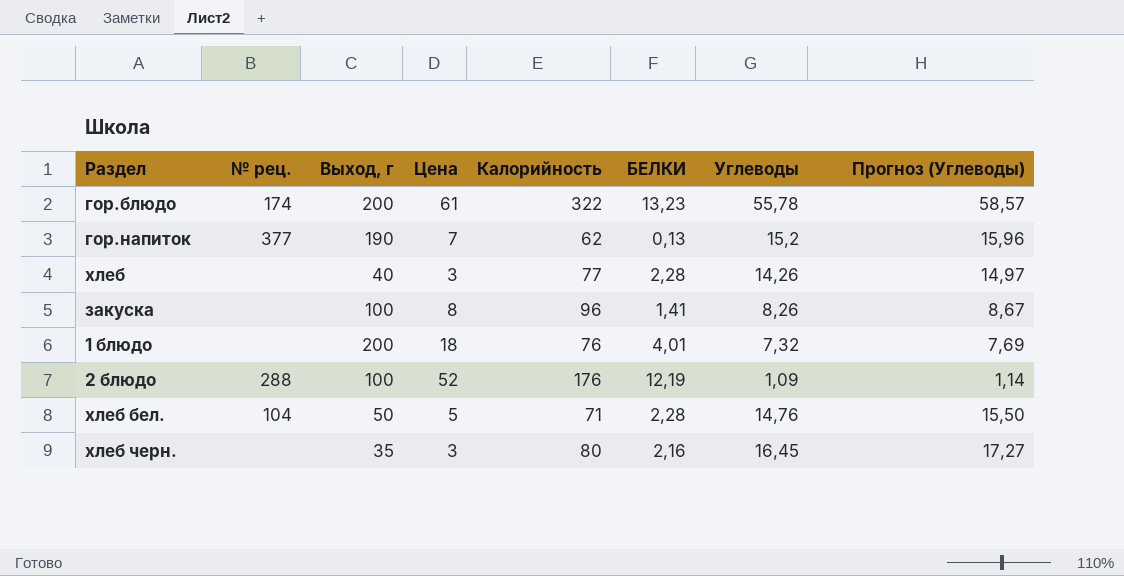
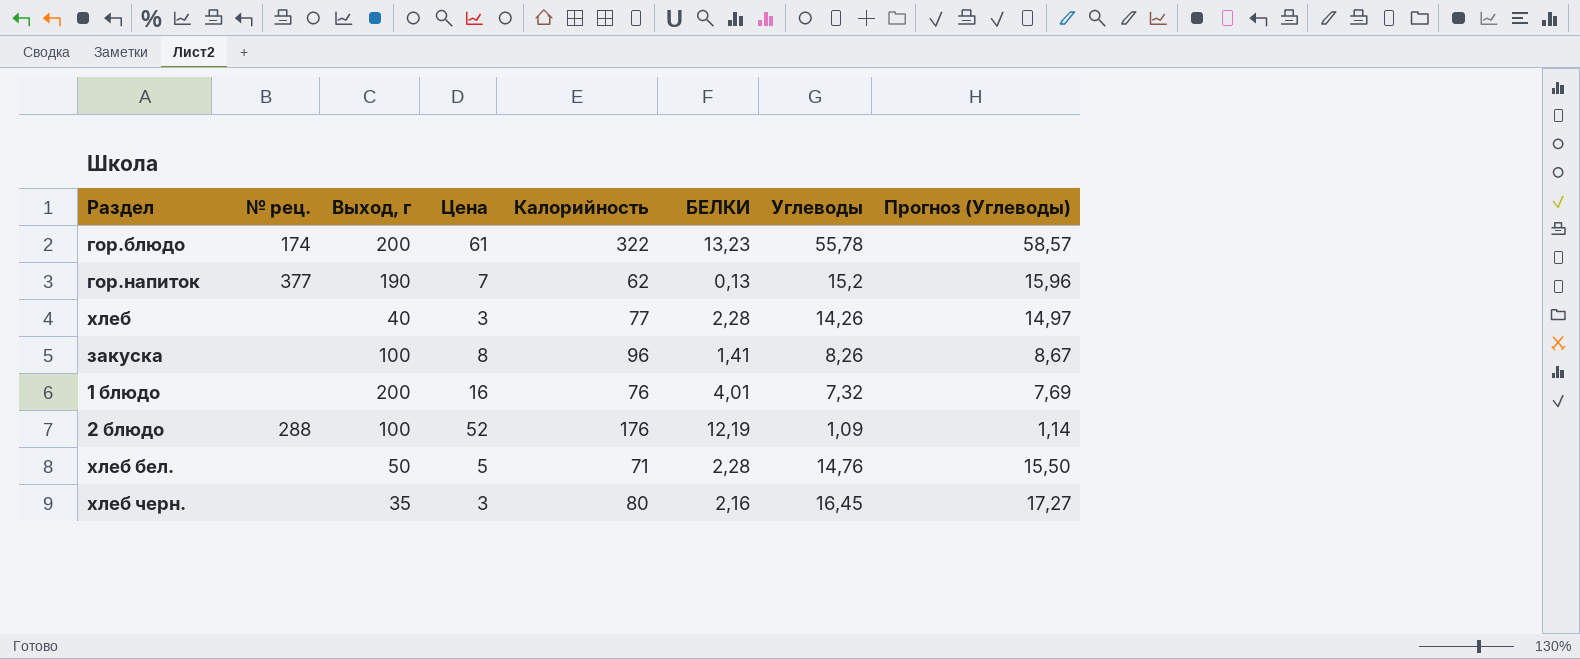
1 блюдо | Цена: 18 -> 16
хлеб бел. | № рец.: 104 -> none

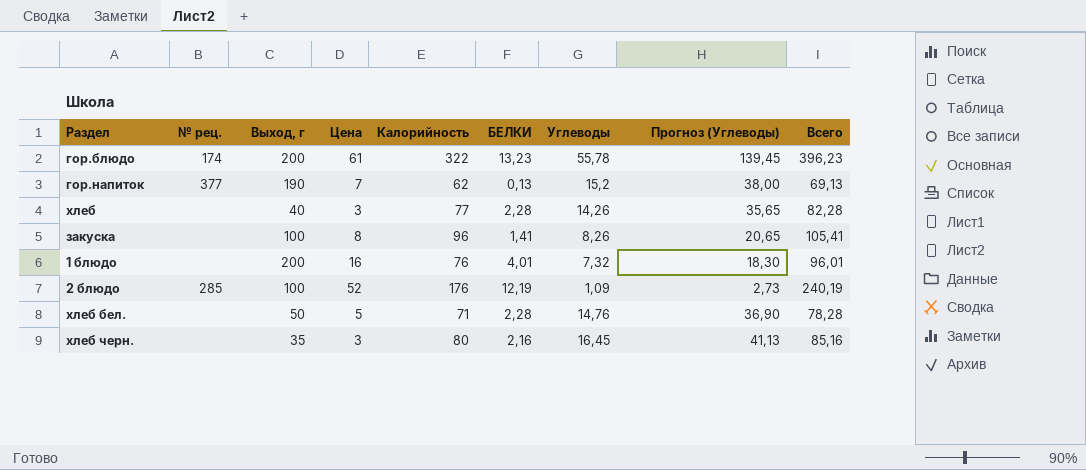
column Прогноз (Углеводы) | formula: [Углеводы] * 1,05 -> [Углеводы] * 2,5
column Всего | formula: none -> [Цена] + [Калорийность] + [БЕЛКИ]
2 блюдо | № рец.: 288 -> 285

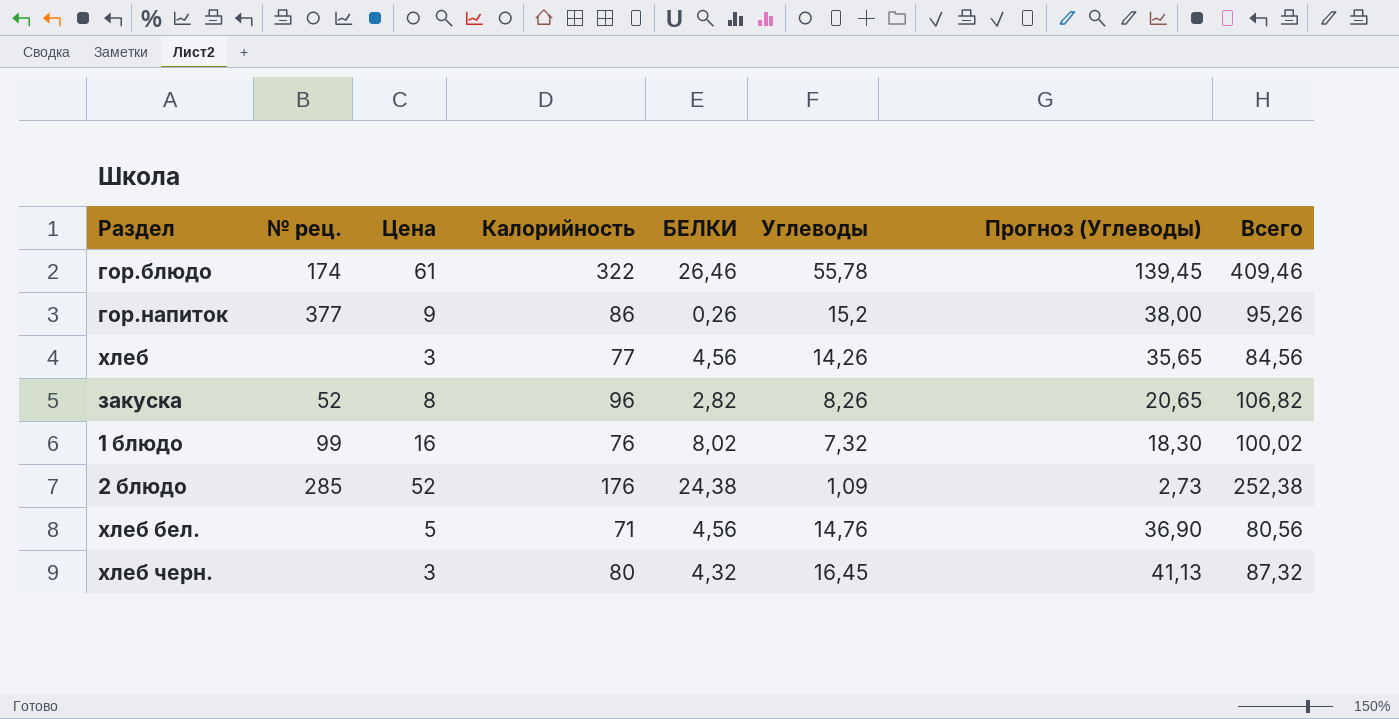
column Выход, г | position: 3 -> none
гор.блюдо | БЕЛКИ: 13,23 -> 26,46
гор.блюдо | Всего: 396,23 -> 409,46
гор.напиток | Цена: 7 -> 9
гор.напиток | Калорийность: 62 -> 86
гор.напиток | БЕЛКИ: 0,13 -> 0,26
гор.напиток | Всего: 69,13 -> 95,26
хлеб | БЕЛКИ: 2,28 -> 4,56
хлеб | Всего: 82,28 -> 84,56
закуска | № рец.: none -> 52
закуска | БЕЛКИ: 1,41 -> 2,82
закуска | Всего: 105,41 -> 106,82
1 блюдо | № рец.: none -> 99
1 блюдо | БЕЛКИ: 4,01 -> 8,02
1 блюдо | Всего: 96,01 -> 100,02
2 блюдо | БЕЛКИ: 12,19 -> 24,38
2 блюдо | Всего: 240,19 -> 252,38
хлеб бел. | БЕЛКИ: 2,28 -> 4,56
хлеб бел. | Всего: 78,28 -> 80,56
хлеб черн. | БЕЛКИ: 2,16 -> 4,32
хлеб черн. | Всего: 85,16 -> 87,32

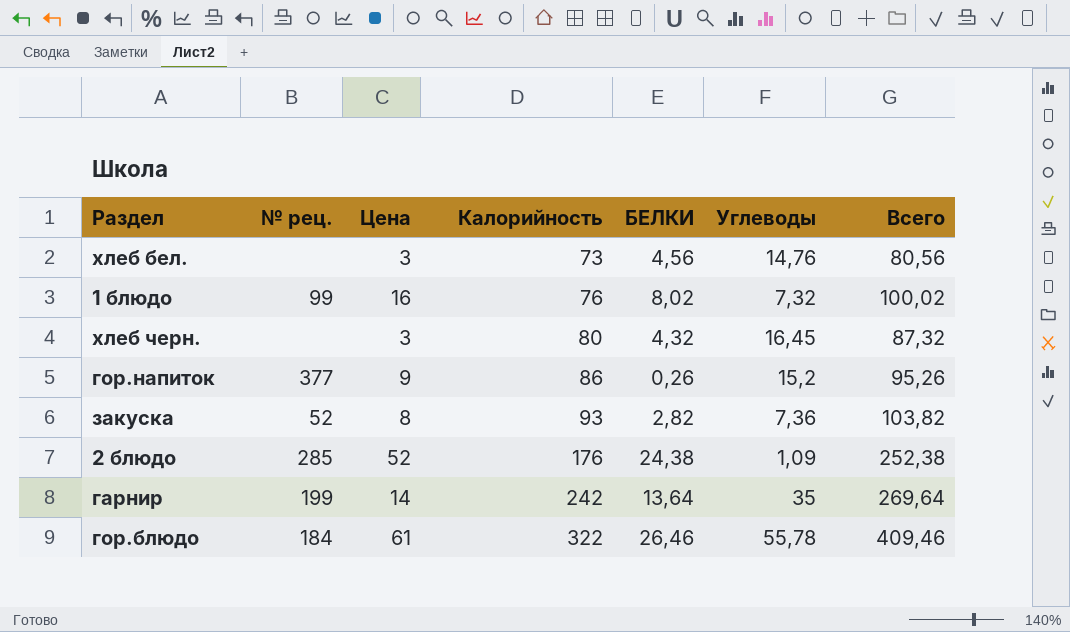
row order: none -> Калорийность ascending
column Прогноз (Углеводы) | formula: [Углеводы] * 2,5 -> none
row хлеб: none | 3 | 77 | 4,56 | 14,26 | 35,65 | 84,56 -> none
хлеб бел. | Цена: 5 -> 3
хлеб бел. | Калорийность: 71 -> 73
закуска | Калорийность: 96 -> 93
закуска | Углеводы: 8,26 -> 7,36
закуска | Всего: 106,82 -> 103,82
row гарнир: none -> 199 | 14 | 242 | 13,64 | 35 | 269,64
гор.блюдо | № рец.: 174 -> 184

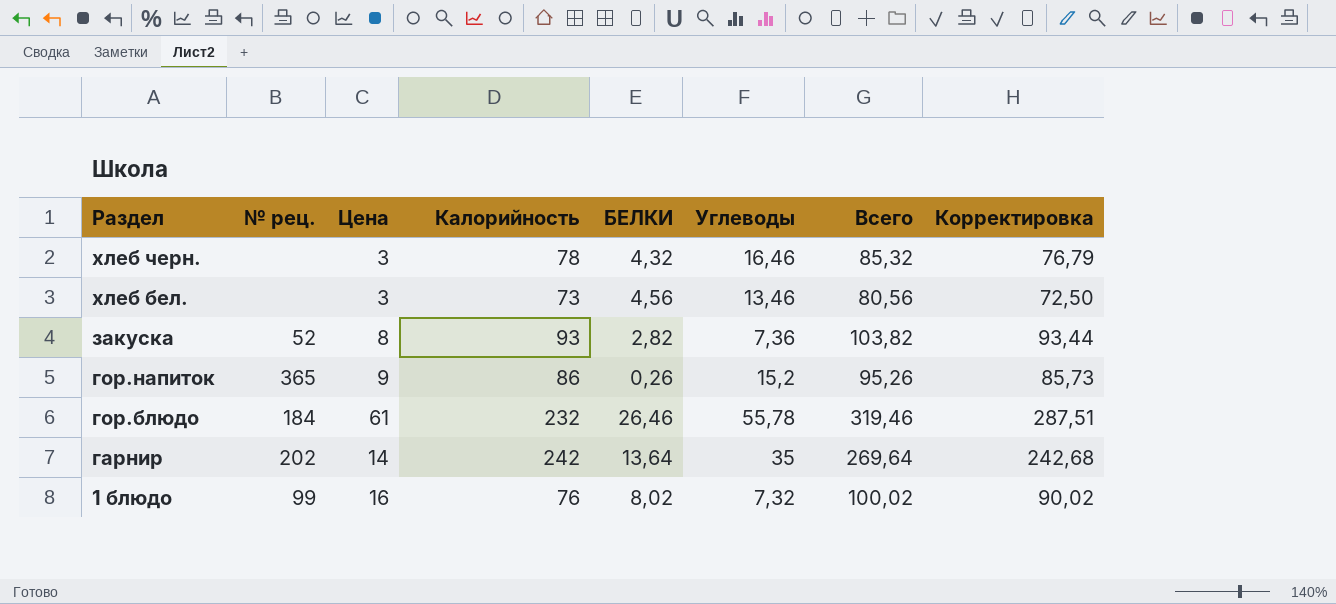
row order: Калорийность ascending -> Раздел descending
column Корректировка | formula: none -> [Всего] * 0,9
row 2 блюдо: 285 | 52 | 176 | 24,38 | 1,09 | 252,38 -> none
хлеб черн. | Калорийность: 80 -> 78
хлеб черн. | Углеводы: 16,45 -> 16,46
хлеб черн. | Всего: 87,32 -> 85,32
хлеб бел. | Углеводы: 14,76 -> 13,46
гор.напиток | № рец.: 377 -> 365
гор.блюдо | Калорийность: 322 -> 232
гор.блюдо | Всего: 409,46 -> 319,46
гарнир | № рец.: 199 -> 202

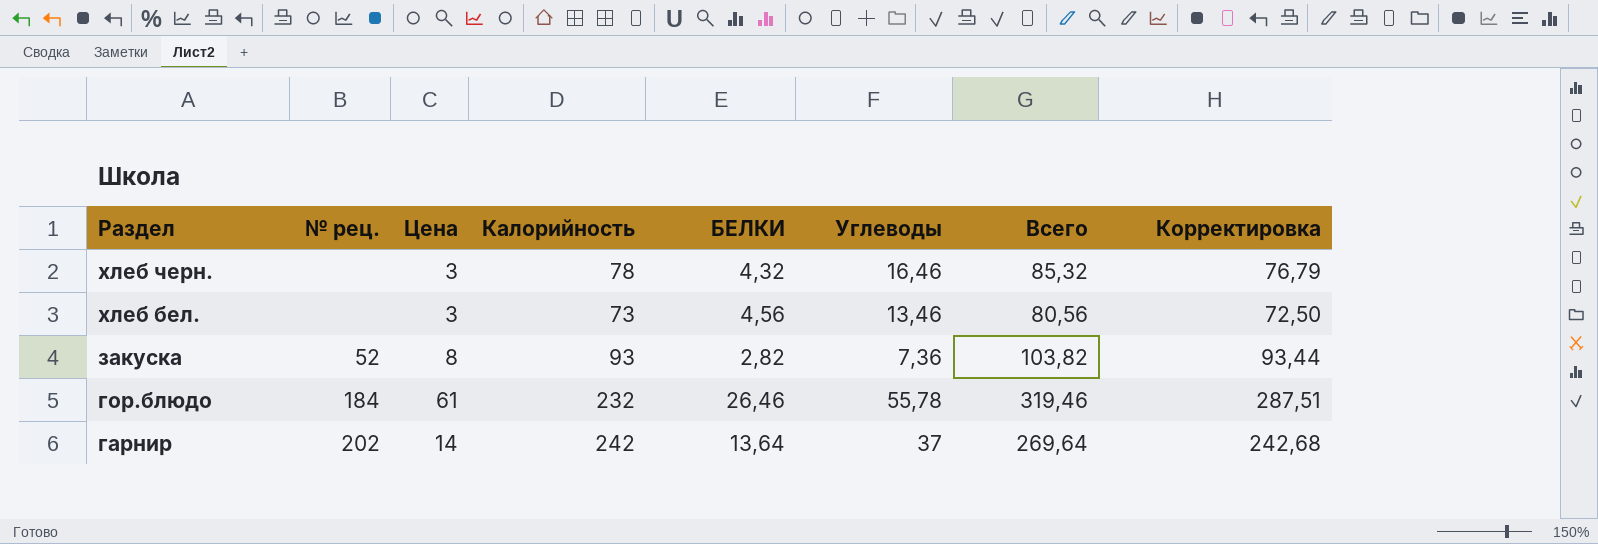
row гор.напиток: 365 | 9 | 86 | 0,26 | 15,2 | 95,26 | 85,73 -> none
row 1 блюдо: 99 | 16 | 76 | 8,02 | 7,32 | 100,02 | 90,02 -> none
гарнир | Углеводы: 35 -> 37

